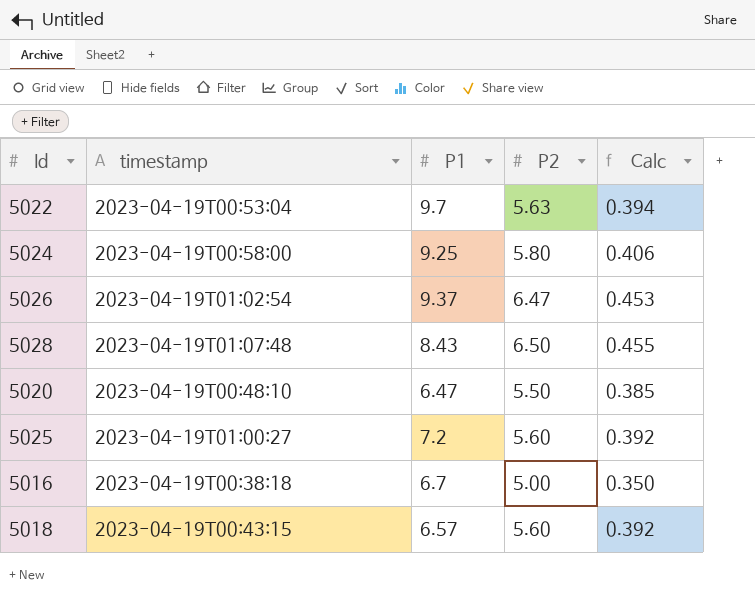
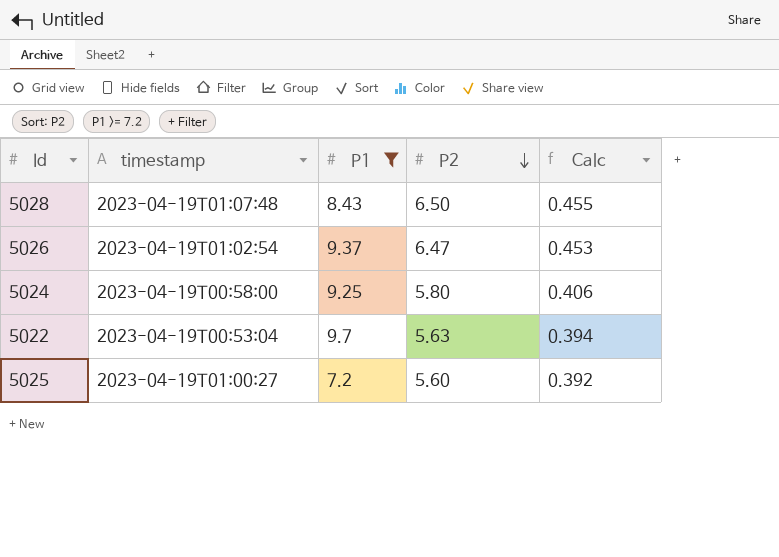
filter: none -> P1 >= 7.2
row order: none -> P2 descending

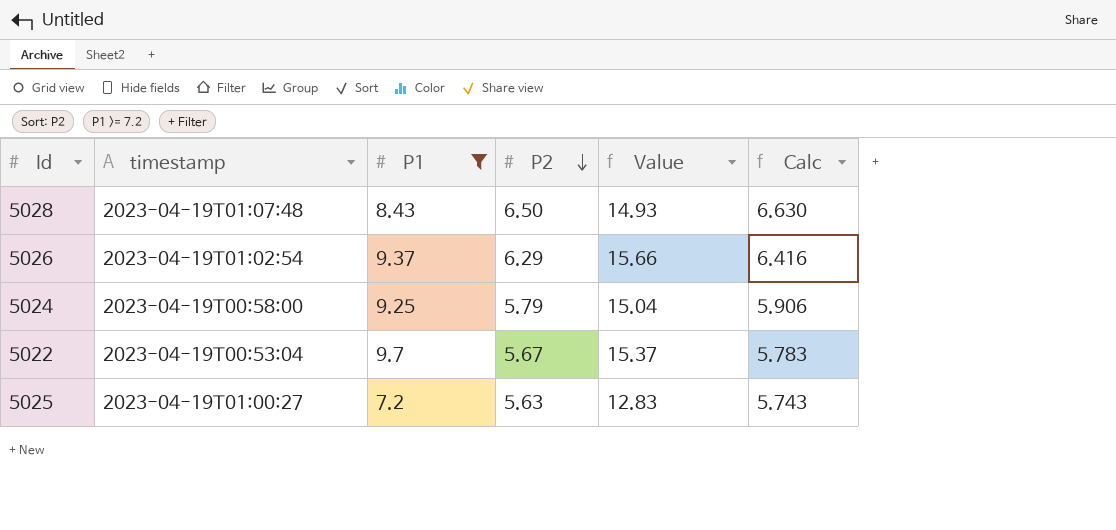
column Value | formula: none -> [P1] + [P2]
column Calc | formula: [P2] * 0.07 -> [P2] * 1.02
5026 | P2: 6.47 -> 6.29
5024 | P2: 5.80 -> 5.79
5022 | P2: 5.63 -> 5.67
5025 | P2: 5.60 -> 5.63

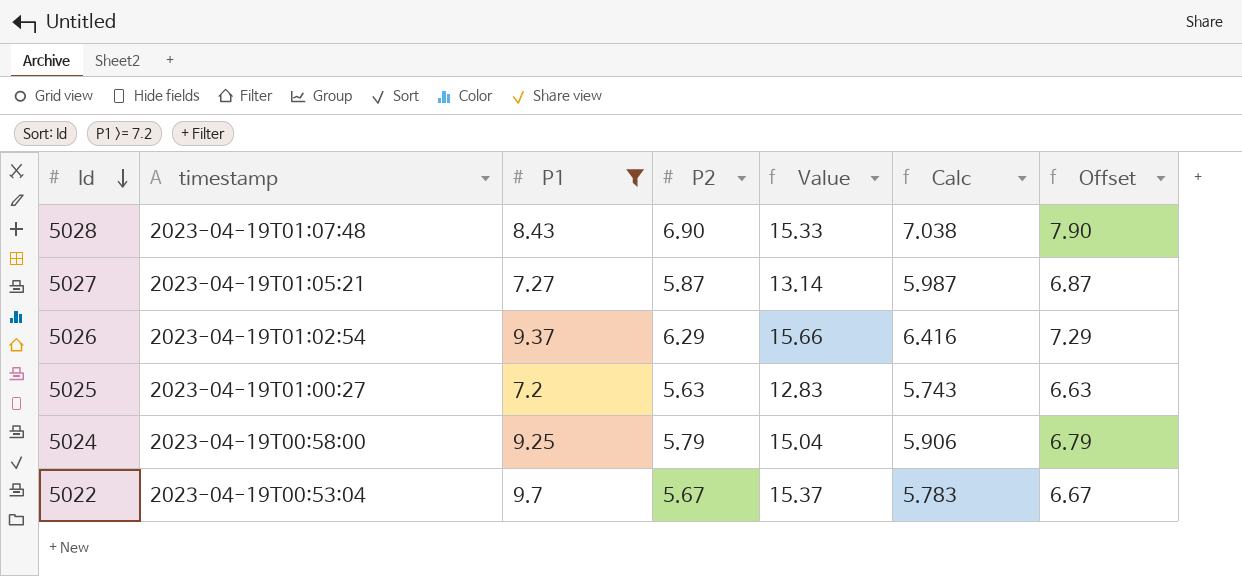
row order: P2 descending -> Id descending
column Offset | formula: none -> [P2] + 1
5028 | P2: 6.50 -> 6.90
5028 | Value: 14.93 -> 15.33
5028 | Calc: 6.630 -> 7.038
row 5027: none -> 2023-04-19T01:05:21 | 7.27 | 5.87 | 13.14 | 5.987 | 6.87

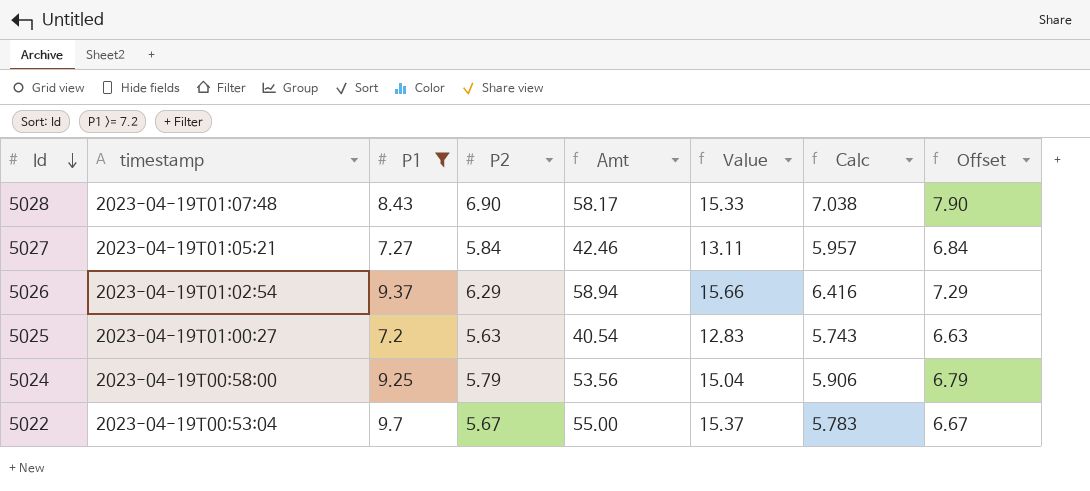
column Amt | formula: none -> [P1] * [P2]
5027 | P2: 5.87 -> 5.84
5027 | Value: 13.14 -> 13.11
5027 | Calc: 5.987 -> 5.957
5027 | Offset: 6.87 -> 6.84

